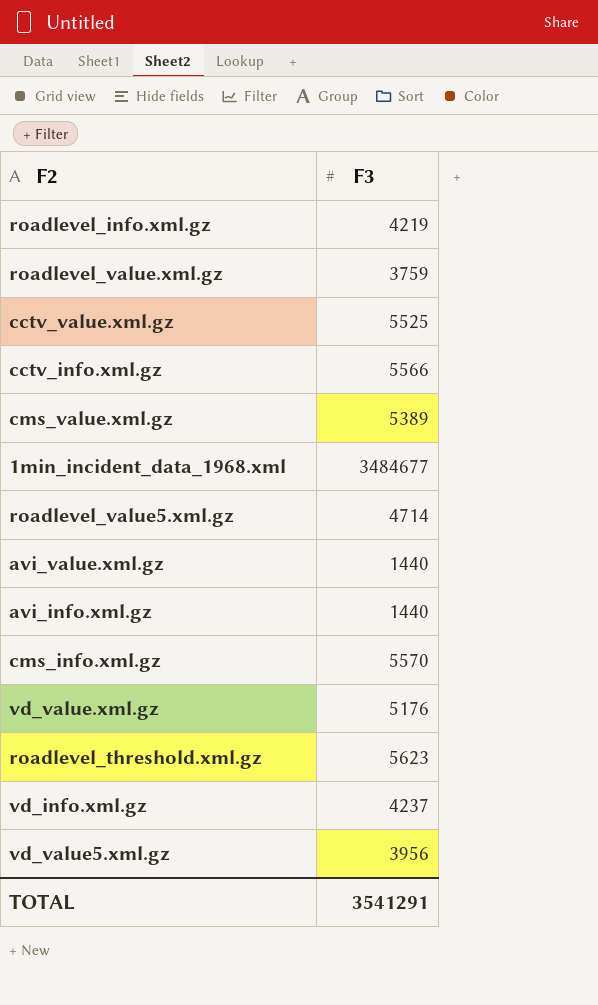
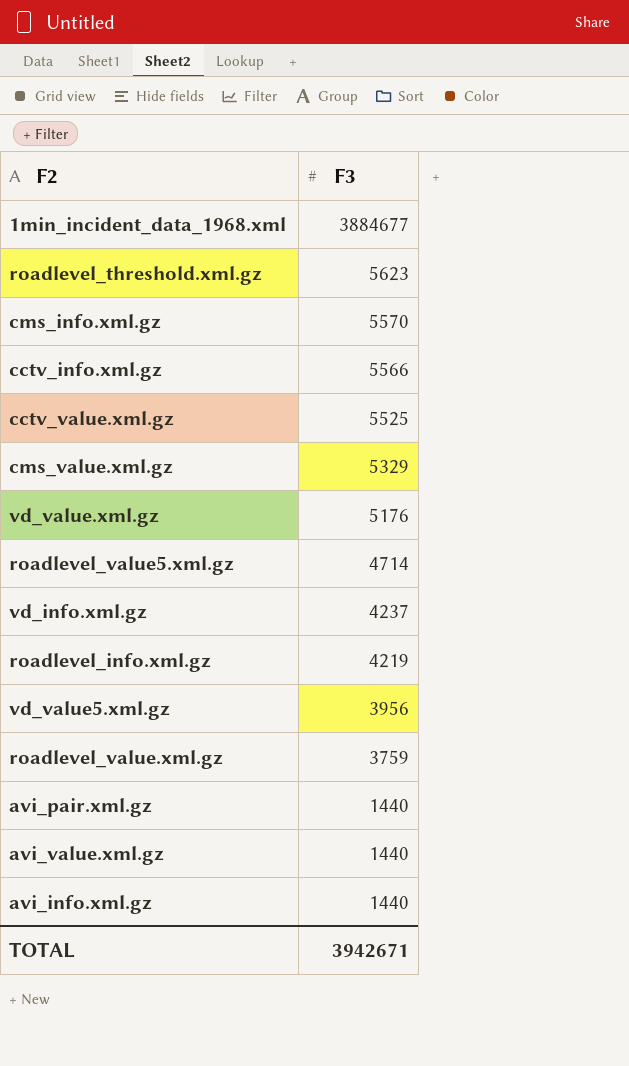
row order: none -> F3 descending
1min_incident_data_1968.xml | F3: 3484677 -> 3884677
cms_value.xml.gz | F3: 5389 -> 5329
row avi_pair.xml.gz: none -> 1440
TOTAL | F3: 3541291 -> 3942671

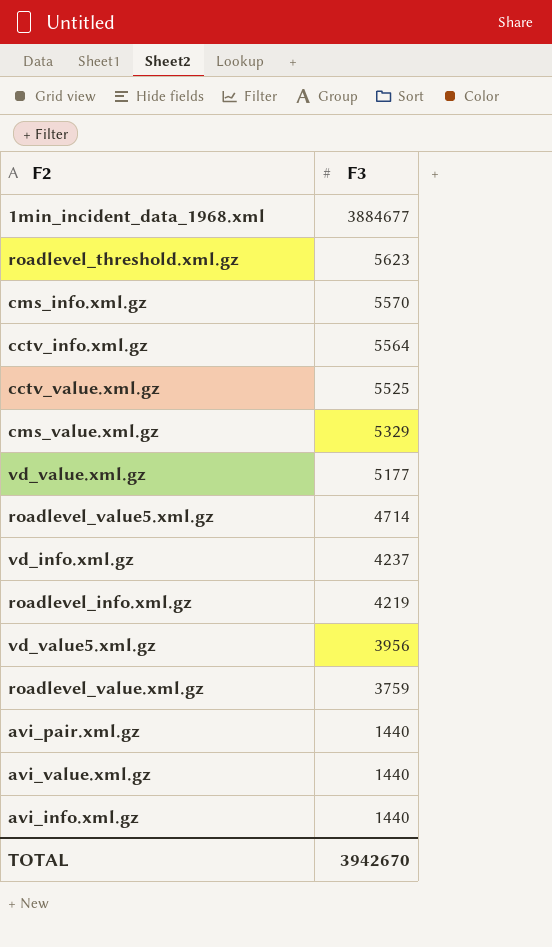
cctv_info.xml.gz | F3: 5566 -> 5564
vd_value.xml.gz | F3: 5176 -> 5177
TOTAL | F3: 3942671 -> 3942670

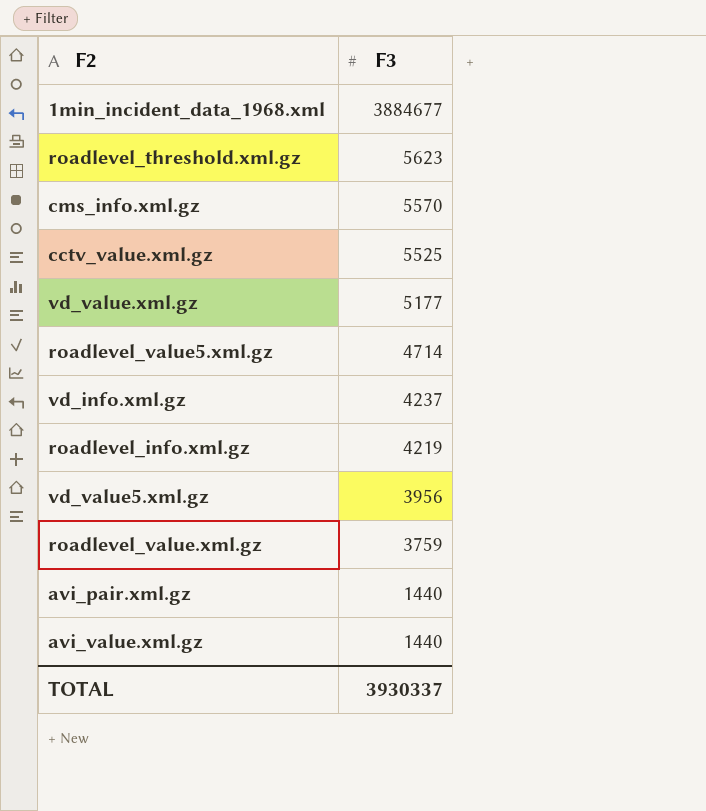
row cctv_info.xml.gz: 5564 -> none
row cms_value.xml.gz: 5329 -> none
row avi_info.xml.gz: 1440 -> none
TOTAL | F3: 3942670 -> 3930337

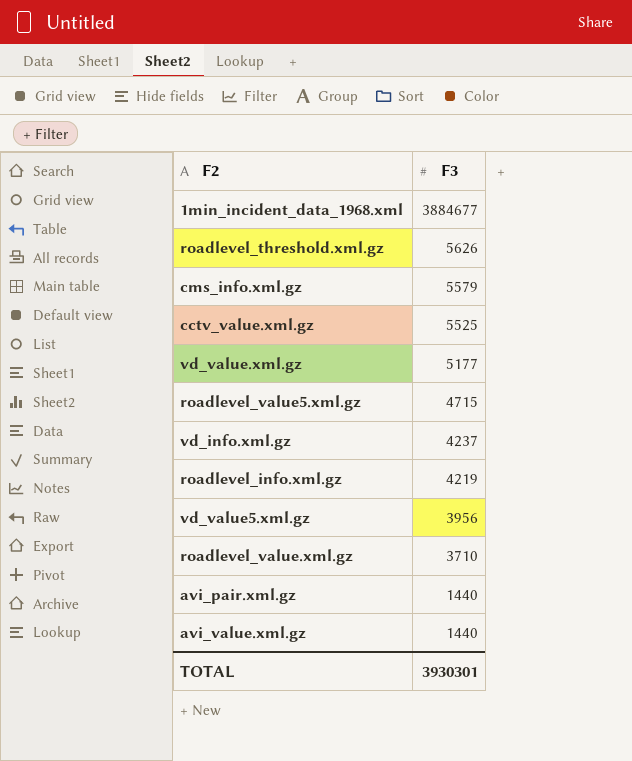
roadlevel_threshold.xml.gz | F3: 5623 -> 5626
cms_info.xml.gz | F3: 5570 -> 5579
roadlevel_value5.xml.gz | F3: 4714 -> 4715
roadlevel_value.xml.gz | F3: 3759 -> 3710
TOTAL | F3: 3930337 -> 3930301

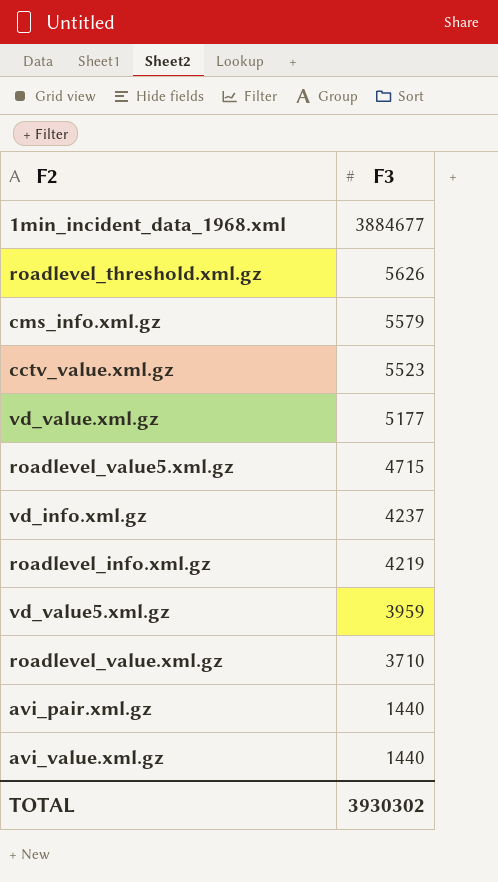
cctv_value.xml.gz | F3: 5525 -> 5523
vd_value5.xml.gz | F3: 3956 -> 3959
TOTAL | F3: 3930301 -> 3930302

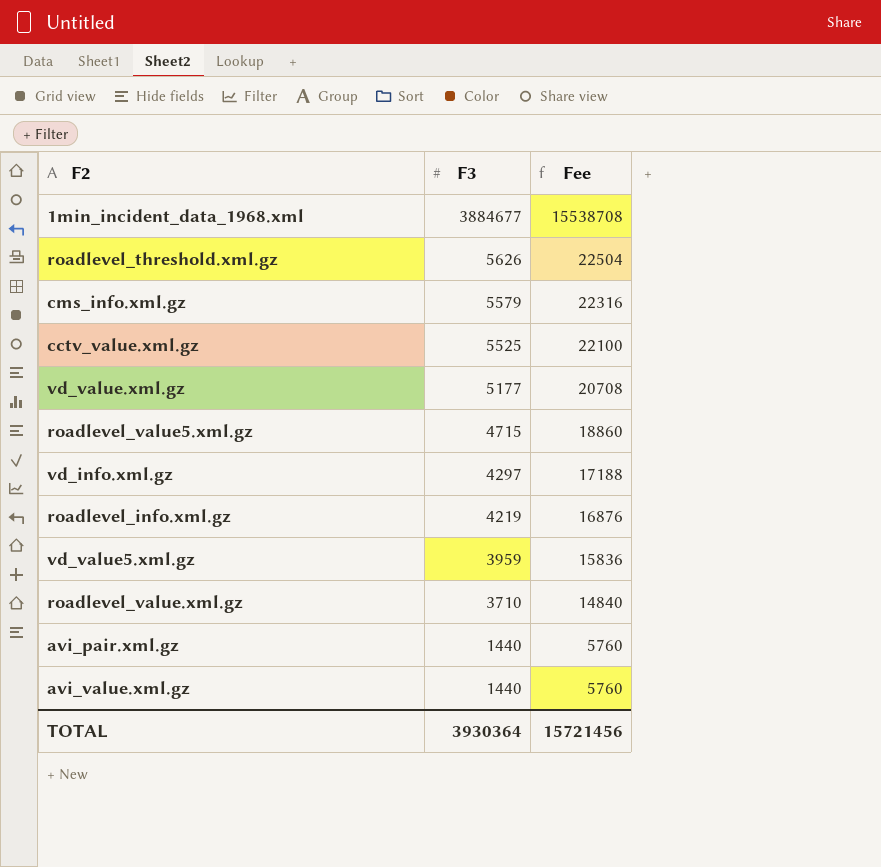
column Fee | formula: none -> [F3] * 4
cctv_value.xml.gz | F3: 5523 -> 5525
vd_info.xml.gz | F3: 4237 -> 4297
TOTAL | F3: 3930302 -> 3930364

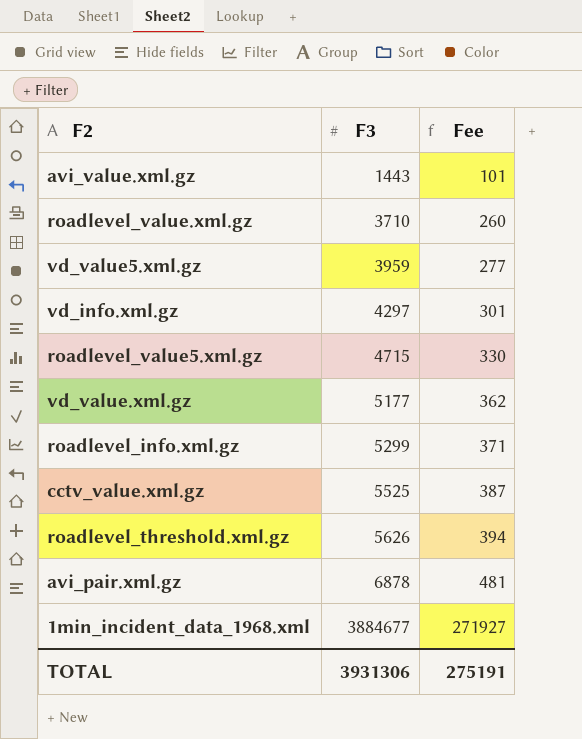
row order: F3 descending -> F3 ascending
column Fee | formula: [F3] * 4 -> [F3] * 0.07
row cms_info.xml.gz: 5579 | 22316 -> none
avi_value.xml.gz | F3: 1440 -> 1443
roadlevel_info.xml.gz | F3: 4219 -> 5299
avi_pair.xml.gz | F3: 1440 -> 6878
TOTAL | F3: 3930364 -> 3931306
TOTAL | Fee: 15721456 -> 275191

